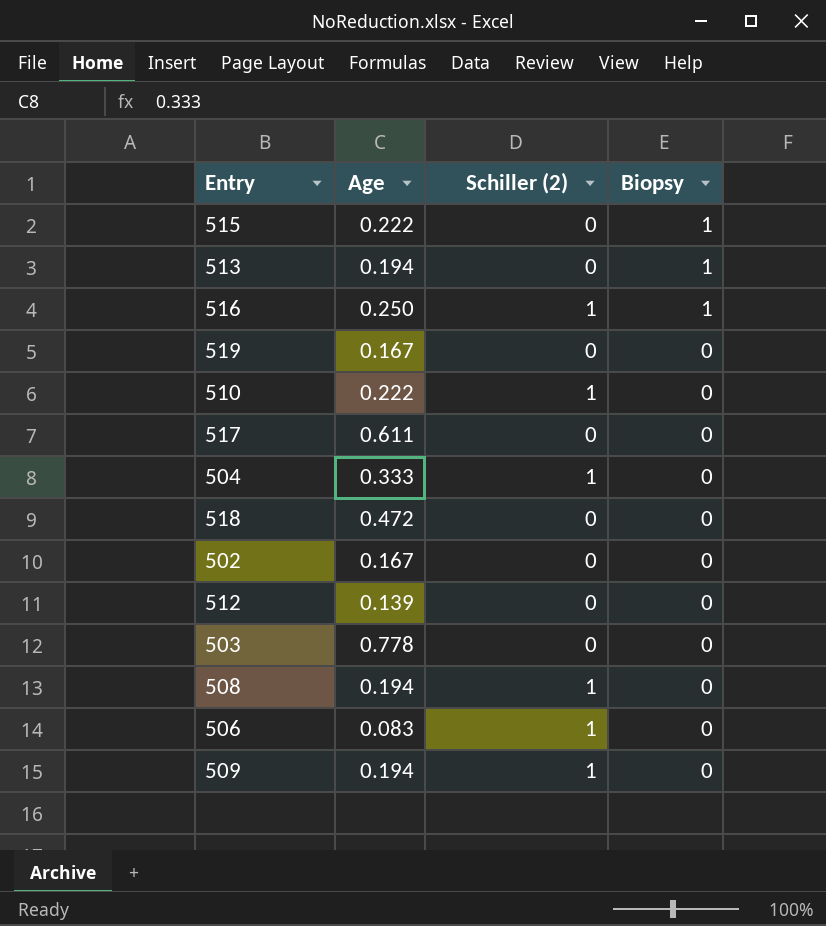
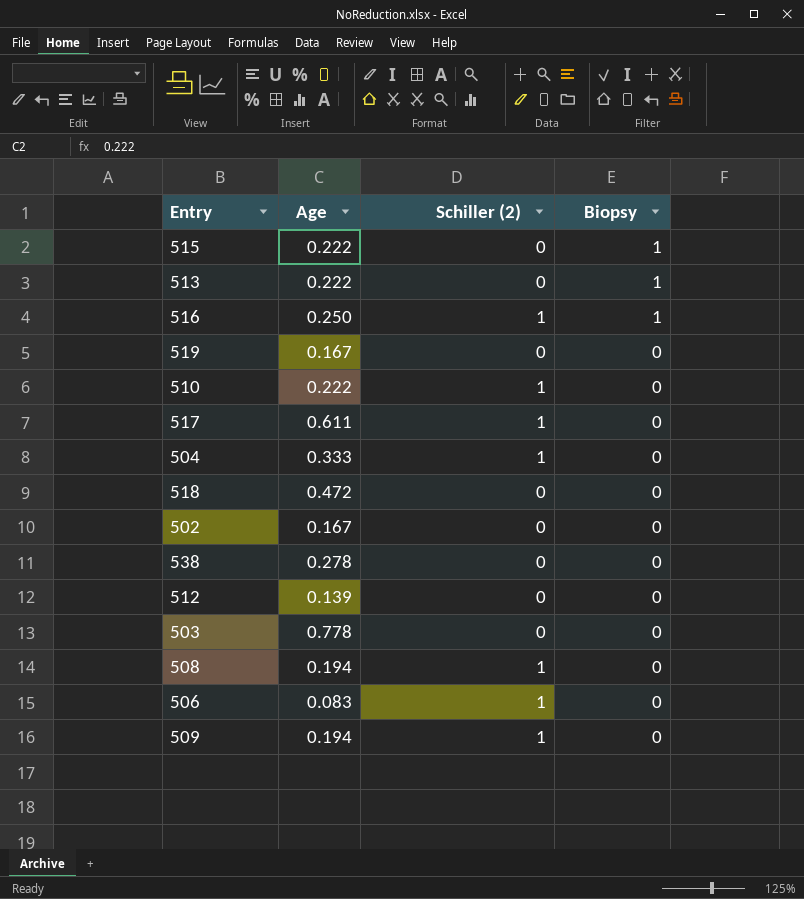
513 | Age: 0.194 -> 0.222
517 | Schiller (2): 0 -> 1
row 538: none -> 0.278 | 0 | 0

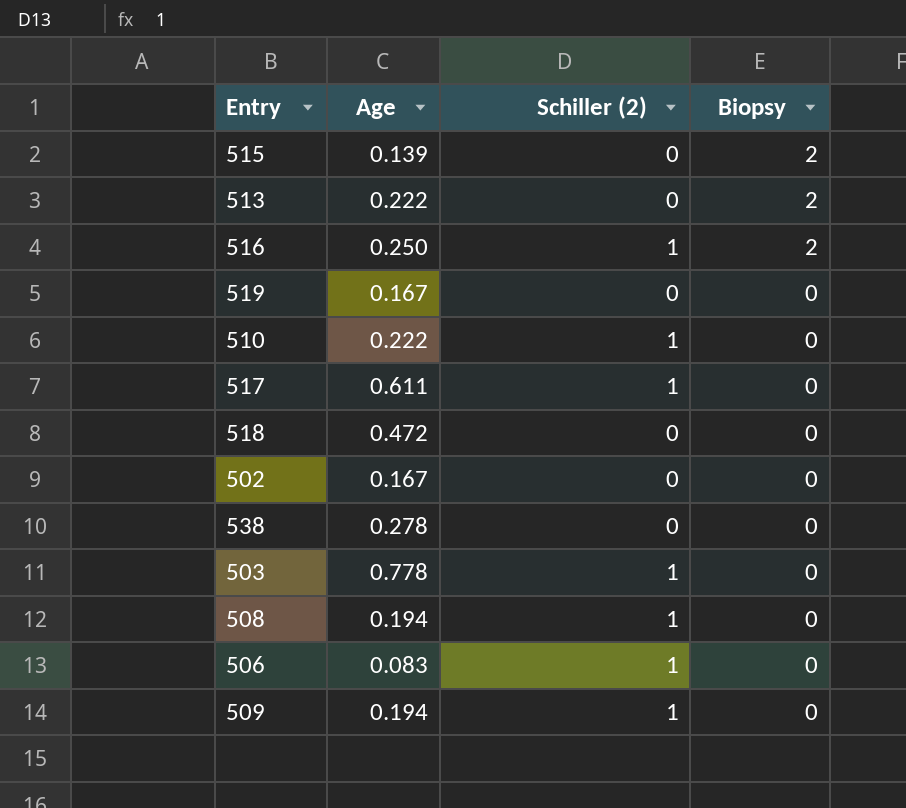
row 504: 0.333 | 1 | 0 -> none
row 512: 0.139 | 0 | 0 -> none
515 | Age: 0.222 -> 0.139
515 | Biopsy: 1 -> 2
513 | Biopsy: 1 -> 2
516 | Biopsy: 1 -> 2
503 | Schiller (2): 0 -> 1

